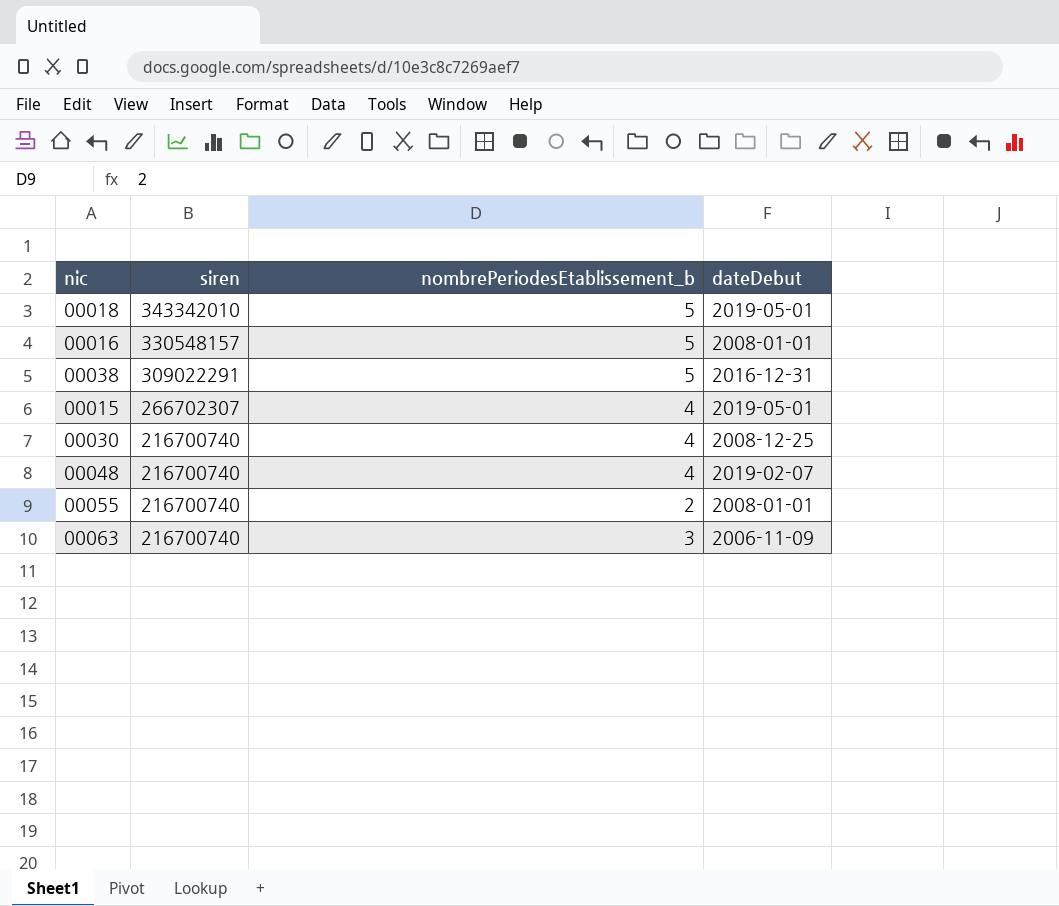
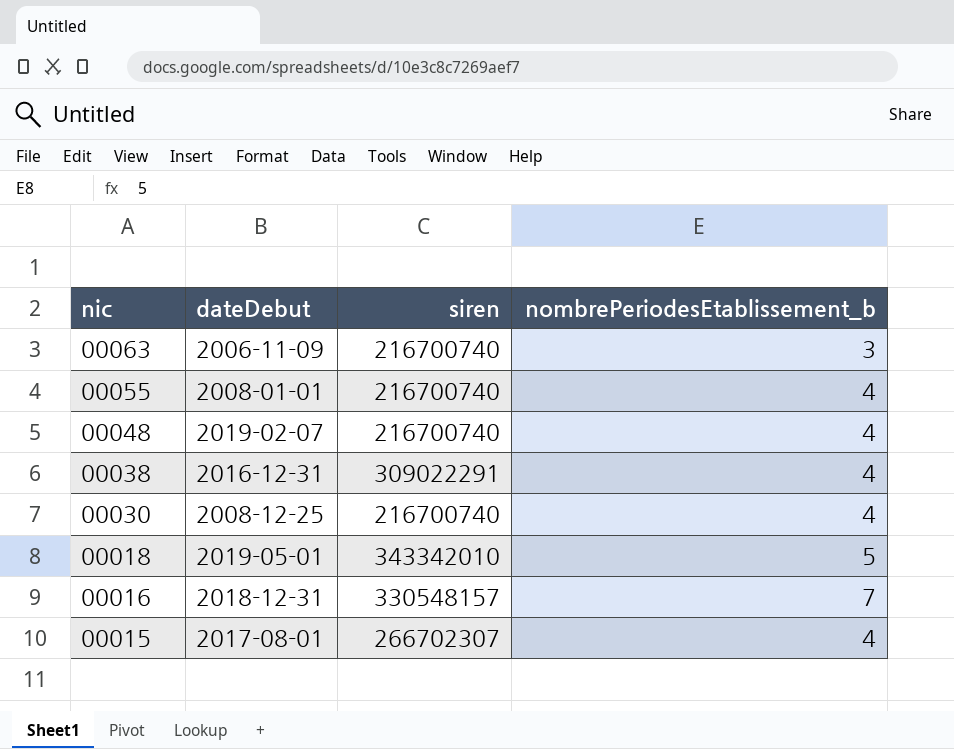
row order: siren descending -> nic descending
column dateDebut | position: 4 -> 2
00055 | nombrePeriodesEtablissement_b: 2 -> 4
00038 | nombrePeriodesEtablissement_b: 5 -> 4
00016 | dateDebut: 2008-01-01 -> 2018-12-31
00016 | nombrePeriodesEtablissement_b: 5 -> 7
00015 | dateDebut: 2019-05-01 -> 2017-08-01

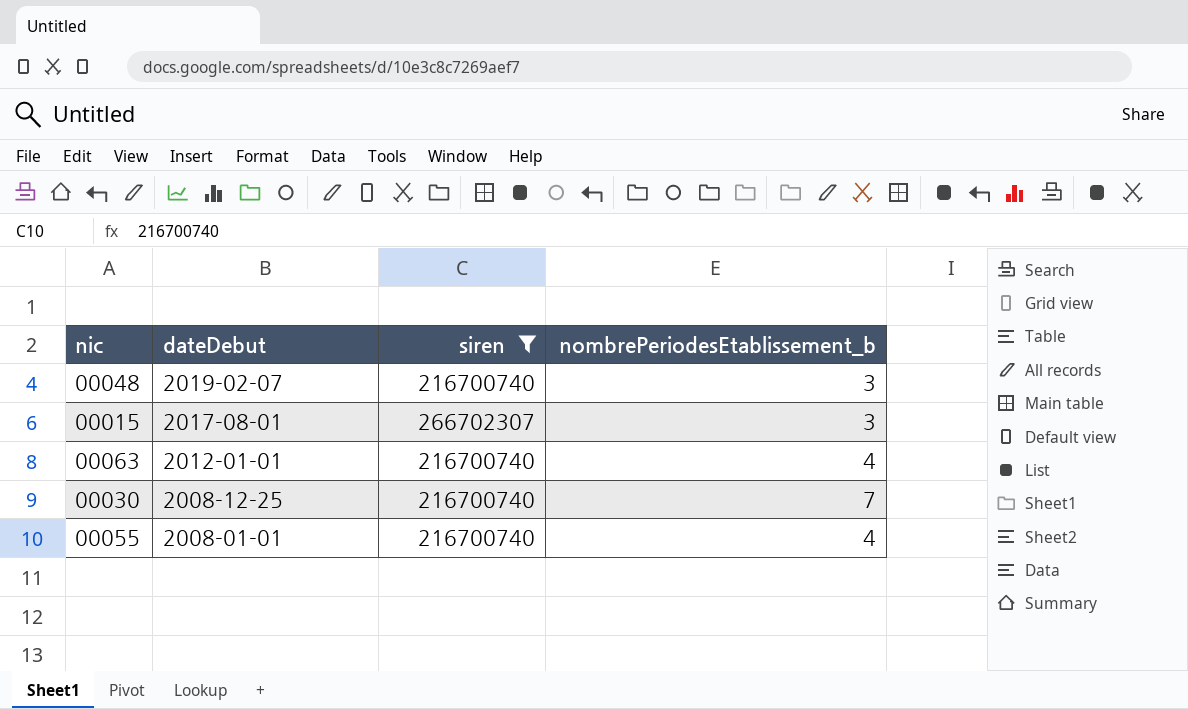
filter: none -> siren <= 266702307
row order: nic descending -> dateDebut descending
00048 | nombrePeriodesEtablissement_b: 4 -> 3
00015 | nombrePeriodesEtablissement_b: 4 -> 3
00063 | dateDebut: 2006-11-09 -> 2012-01-01
00063 | nombrePeriodesEtablissement_b: 3 -> 4
00030 | nombrePeriodesEtablissement_b: 4 -> 7

